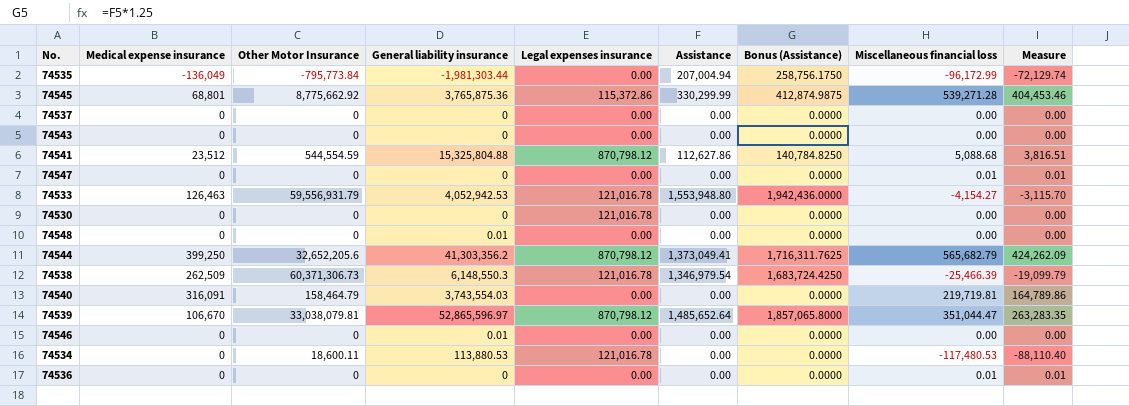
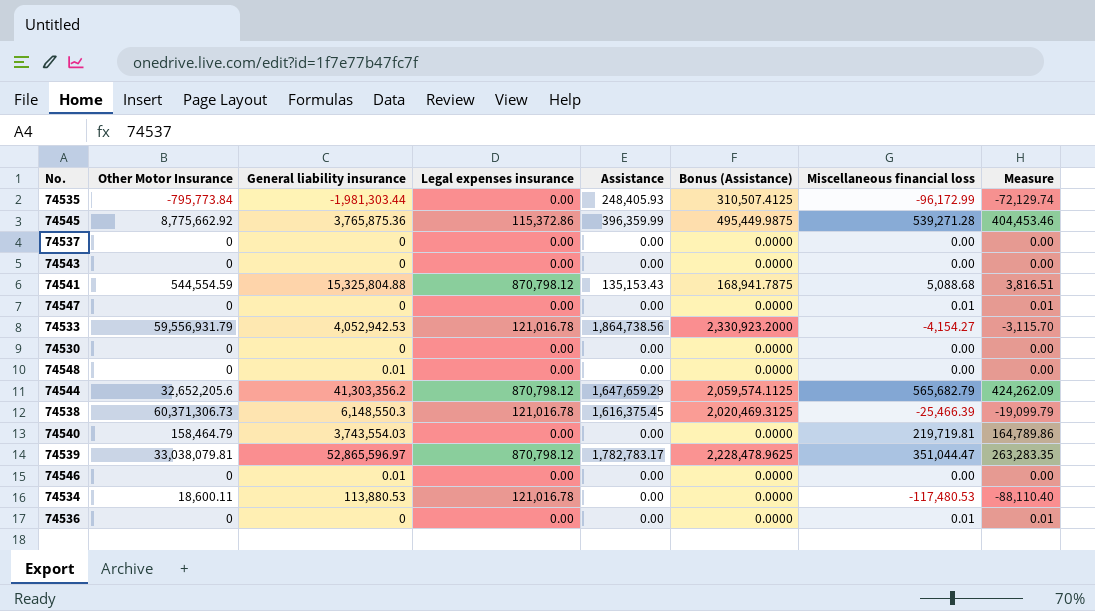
column Medical expense insurance | position: 2 -> none
74535 | Assistance: 207,004.94 -> 248,405.93
74535 | Bonus (Assistance): 258,756.1750 -> 310,507.4125
74545 | Assistance: 330,299.99 -> 396,359.99
74545 | Bonus (Assistance): 412,874.9875 -> 495,449.9875
74541 | Assistance: 112,627.86 -> 135,153.43
74541 | Bonus (Assistance): 140,784.8250 -> 168,941.7875
74533 | Assistance: 1,553,948.80 -> 1,864,738.56
74533 | Bonus (Assistance): 1,942,436.0000 -> 2,330,923.2000
74530 | Legal expenses insurance: 121,016.78 -> 0.00
74544 | Assistance: 1,373,049.41 -> 1,647,659.29
74544 | Bonus (Assistance): 1,716,311.7625 -> 2,059,574.1125
74538 | Assistance: 1,346,979.54 -> 1,616,375.45
74538 | Bonus (Assistance): 1,683,724.4250 -> 2,020,469.3125
74539 | Assistance: 1,485,652.64 -> 1,782,783.17
74539 | Bonus (Assistance): 1,857,065.8000 -> 2,228,478.9625

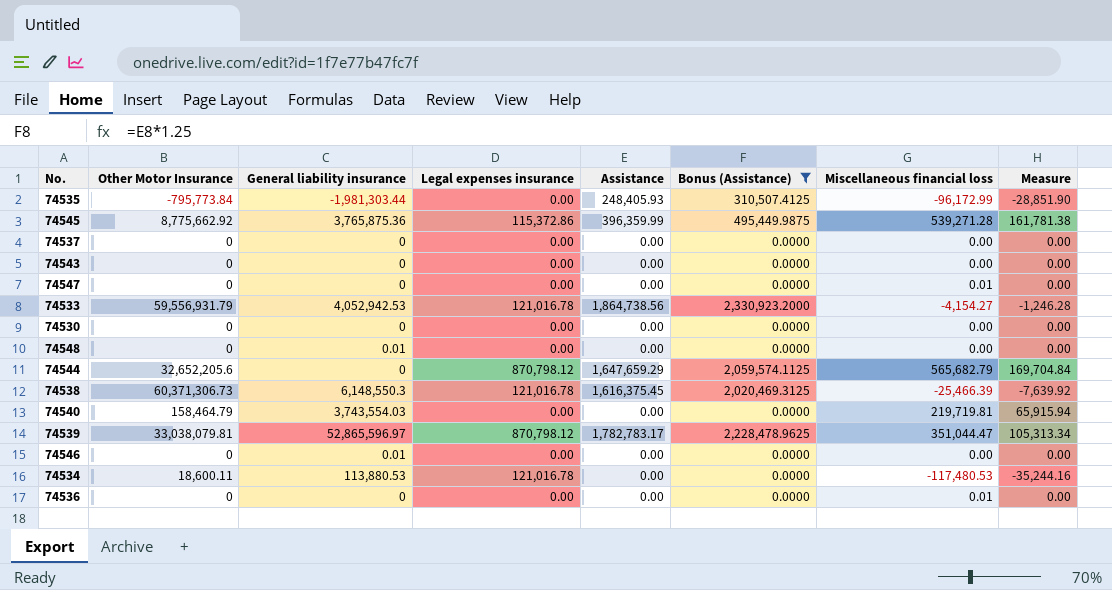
filter: none -> Bonus (Assistance) != 168,941.7875
column Measure | formula: [Miscellaneous financial loss] * 0.75 -> [Miscellaneous financial loss] * 0.3
74544 | General liability insurance: 41,303,356.2 -> 0

